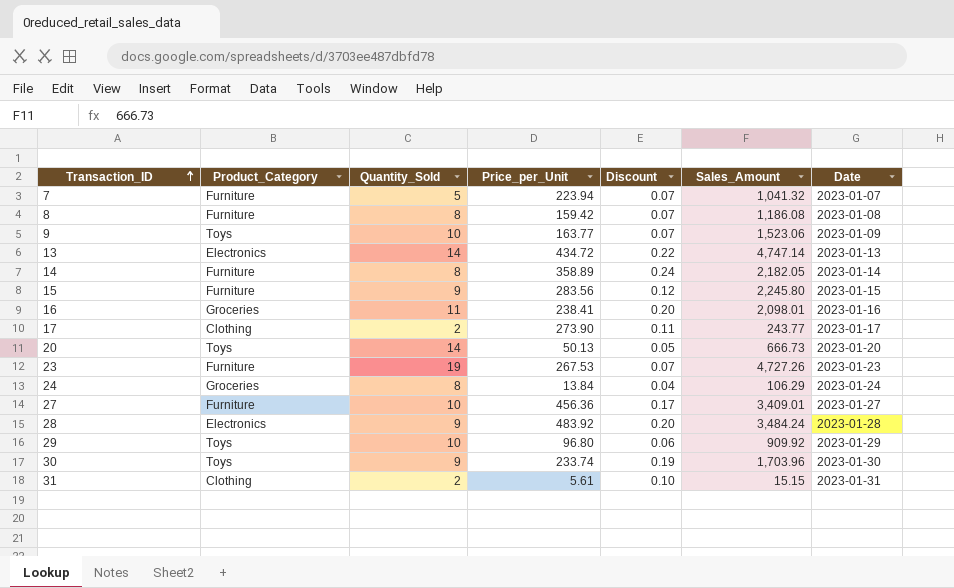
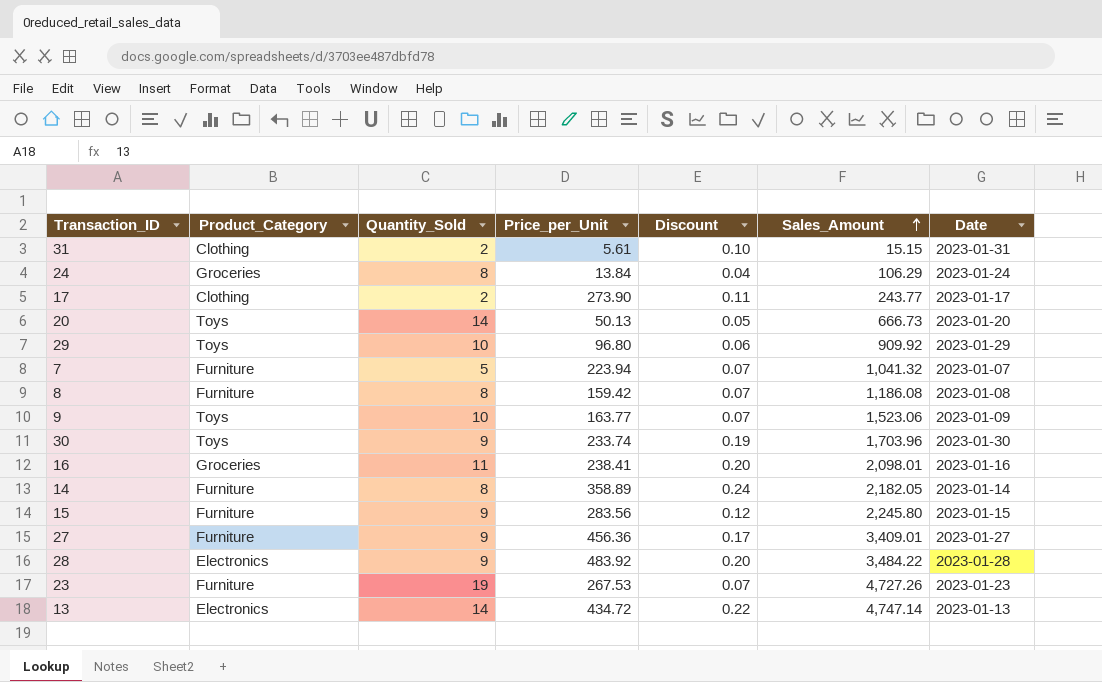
row order: Transaction_ID ascending -> Sales_Amount ascending
27 | Quantity_Sold: 10 -> 9
28 | Sales_Amount: 3,484.24 -> 3,484.22

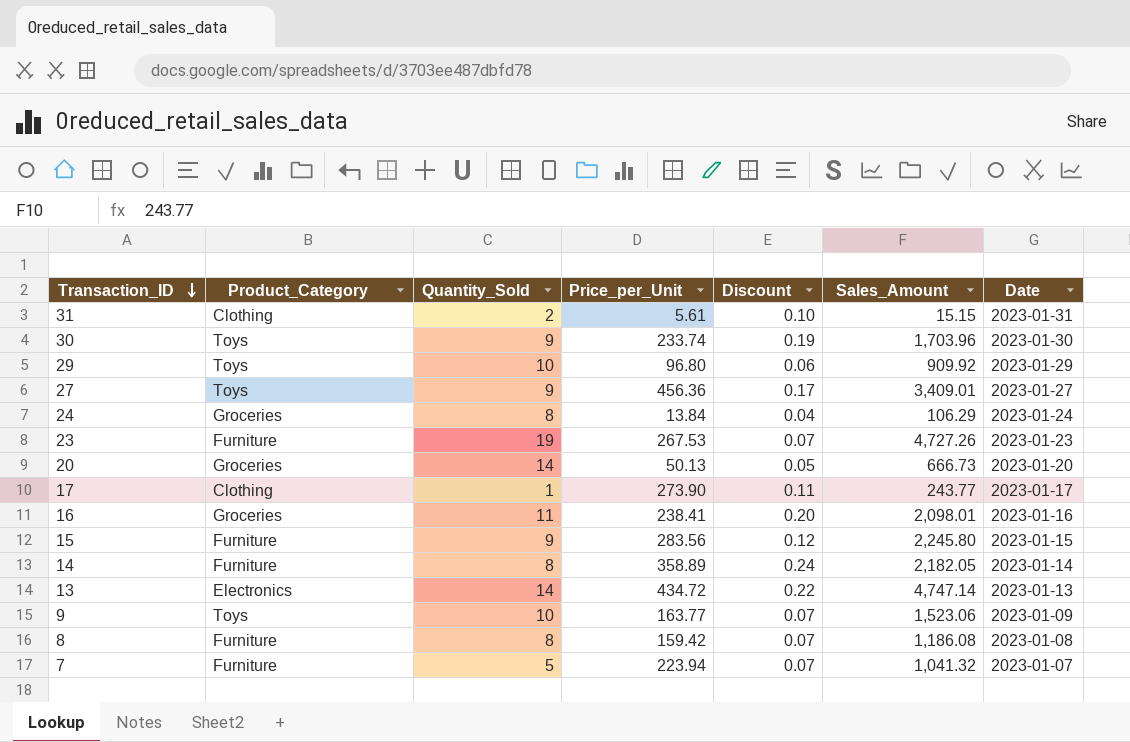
row order: Sales_Amount ascending -> Transaction_ID descending
row 28: Electronics | 9 | 483.92 | 0.20 | 3,484.22 | 2023-01-28 -> none
27 | Product_Category: Furniture -> Toys
20 | Product_Category: Toys -> Groceries
17 | Quantity_Sold: 2 -> 1

